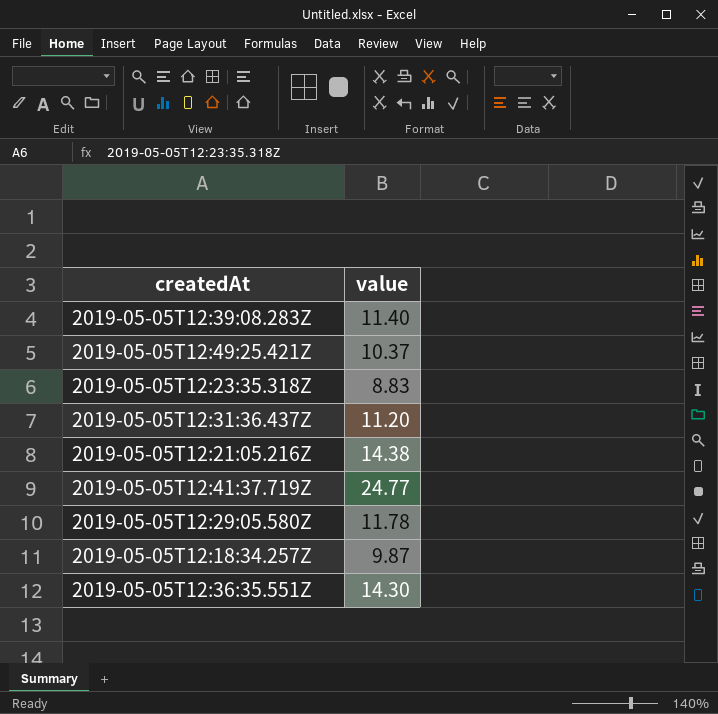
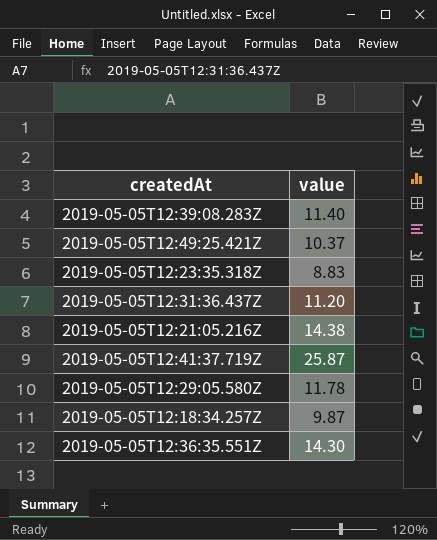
2019-05-05T12:41:37.719Z | value: 24.77 -> 25.87

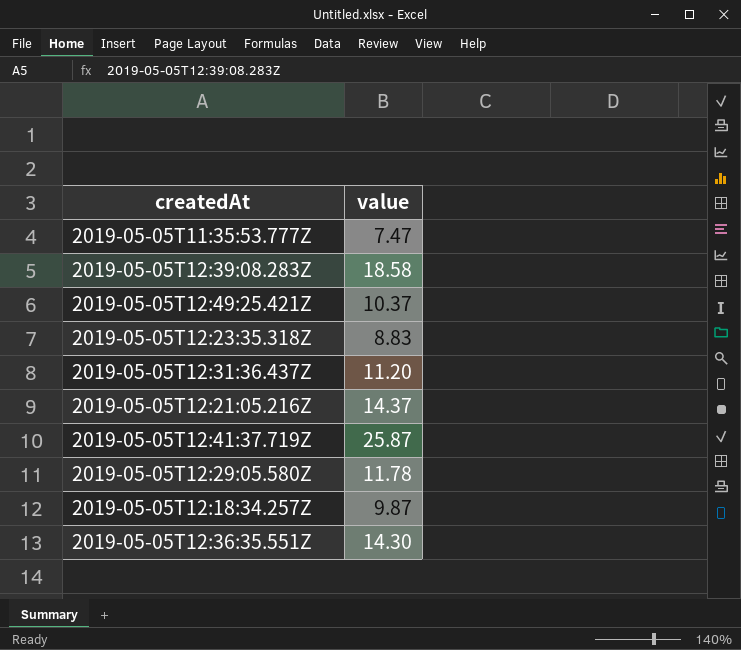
row 2019-05-05T11:35:53.777Z: none -> 7.47
2019-05-05T12:39:08.283Z | value: 11.40 -> 18.58
2019-05-05T12:21:05.216Z | value: 14.38 -> 14.37

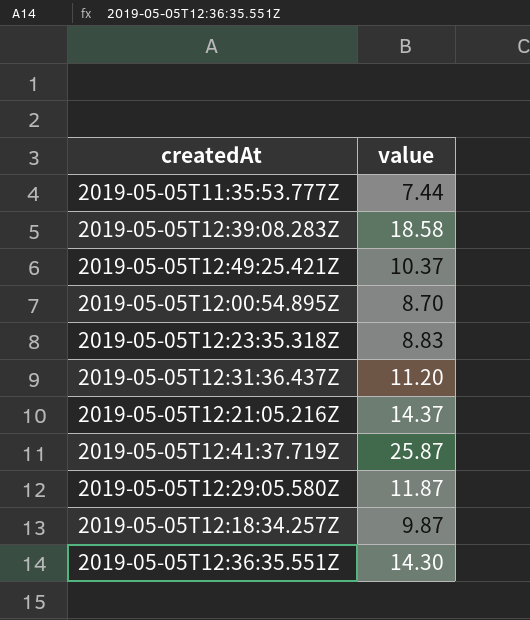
2019-05-05T11:35:53.777Z | value: 7.47 -> 7.44
row 2019-05-05T12:00:54.895Z: none -> 8.70
2019-05-05T12:29:05.580Z | value: 11.78 -> 11.87

